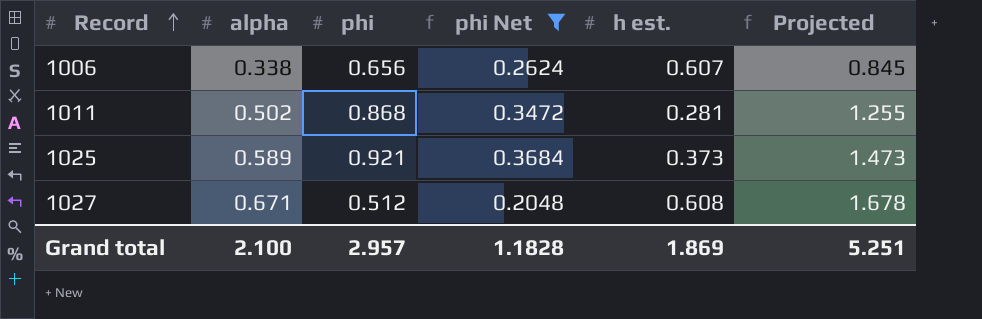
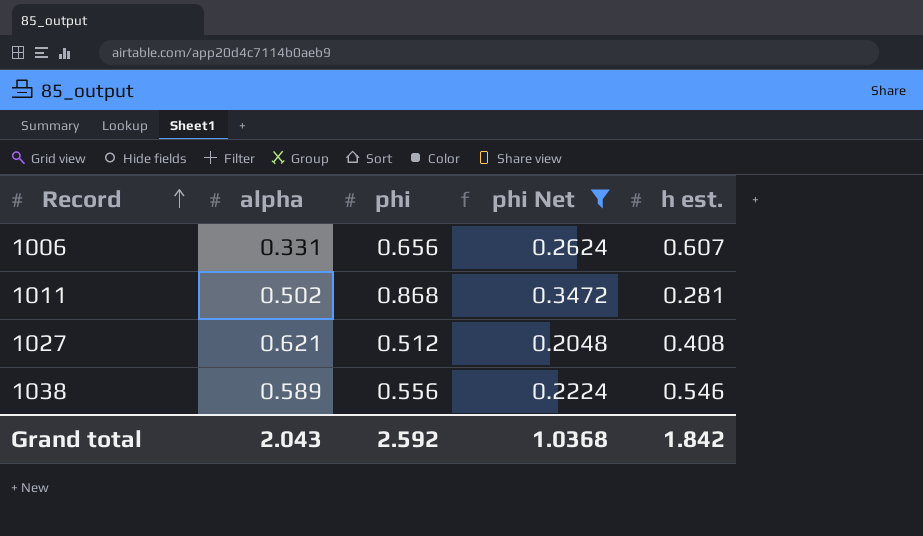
column Projected | formula: [alpha] * 2.5 -> none
row 1025: 0.589 | 0.921 | 0.3684 | 0.373 | 1.473 -> none
1006 | alpha: 0.338 -> 0.331
1027 | alpha: 0.671 -> 0.621
1027 | h est.: 0.608 -> 0.408
row 1038: none -> 0.589 | 0.556 | 0.2224 | 0.546
Grand total | alpha: 2.100 -> 2.043
Grand total | phi: 2.957 -> 2.592
Grand total | phi Net: 1.1828 -> 1.0368
Grand total | h est.: 1.869 -> 1.842

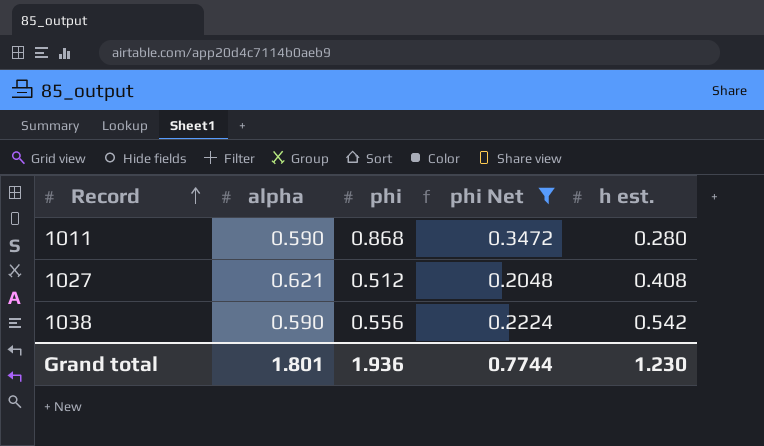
row 1006: 0.331 | 0.656 | 0.2624 | 0.607 -> none
1011 | alpha: 0.502 -> 0.590
1011 | h est.: 0.281 -> 0.280
1038 | alpha: 0.589 -> 0.590
1038 | h est.: 0.546 -> 0.542
Grand total | alpha: 2.043 -> 1.801
Grand total | phi: 2.592 -> 1.936
Grand total | phi Net: 1.0368 -> 0.7744
Grand total | h est.: 1.842 -> 1.230

